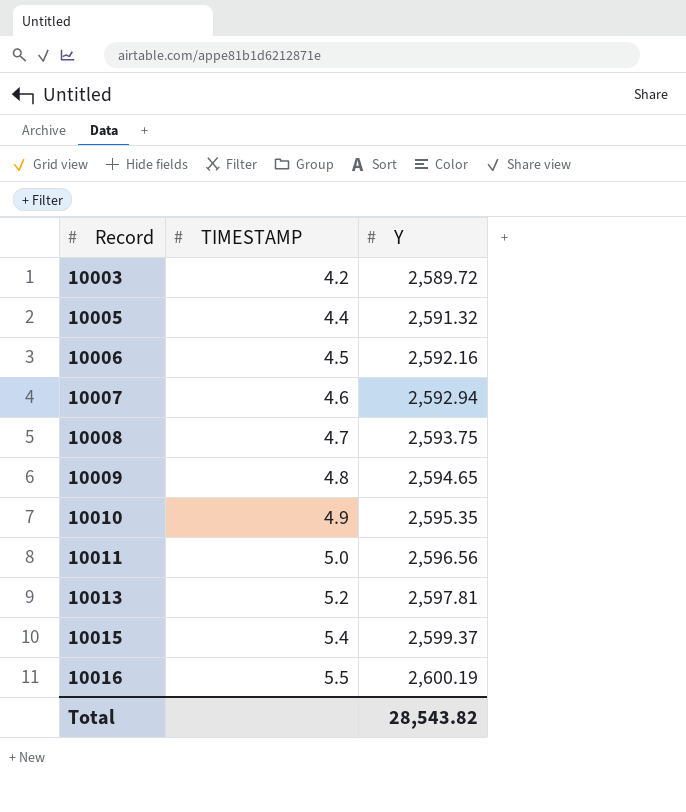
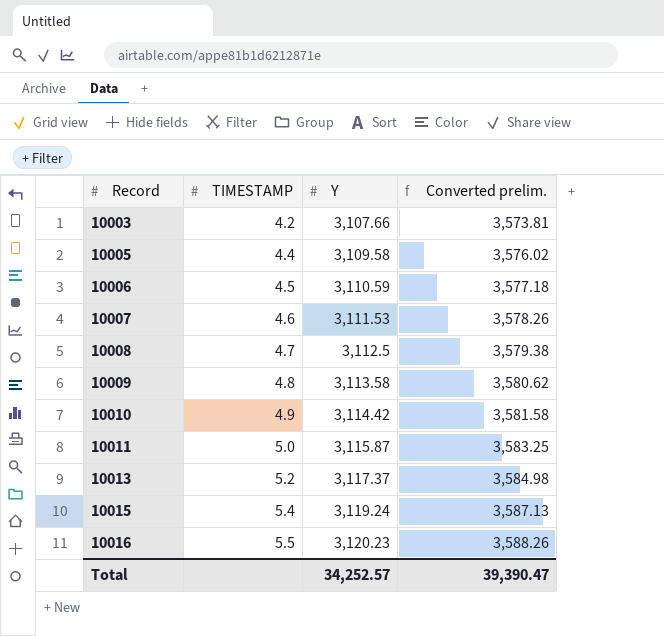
column Converted prelim. | formula: none -> [Y] * 1.15
10003 | Y: 2,589.72 -> 3,107.66
10005 | Y: 2,591.32 -> 3,109.58
10006 | Y: 2,592.16 -> 3,110.59
10007 | Y: 2,592.94 -> 3,111.53
10008 | Y: 2,593.75 -> 3,112.5
10009 | Y: 2,594.65 -> 3,113.58
10010 | Y: 2,595.35 -> 3,114.42
10011 | Y: 2,596.56 -> 3,115.87
10013 | Y: 2,597.81 -> 3,117.37
10015 | Y: 2,599.37 -> 3,119.24
10016 | Y: 2,600.19 -> 3,120.23
Total | Y: 28,543.82 -> 34,252.57

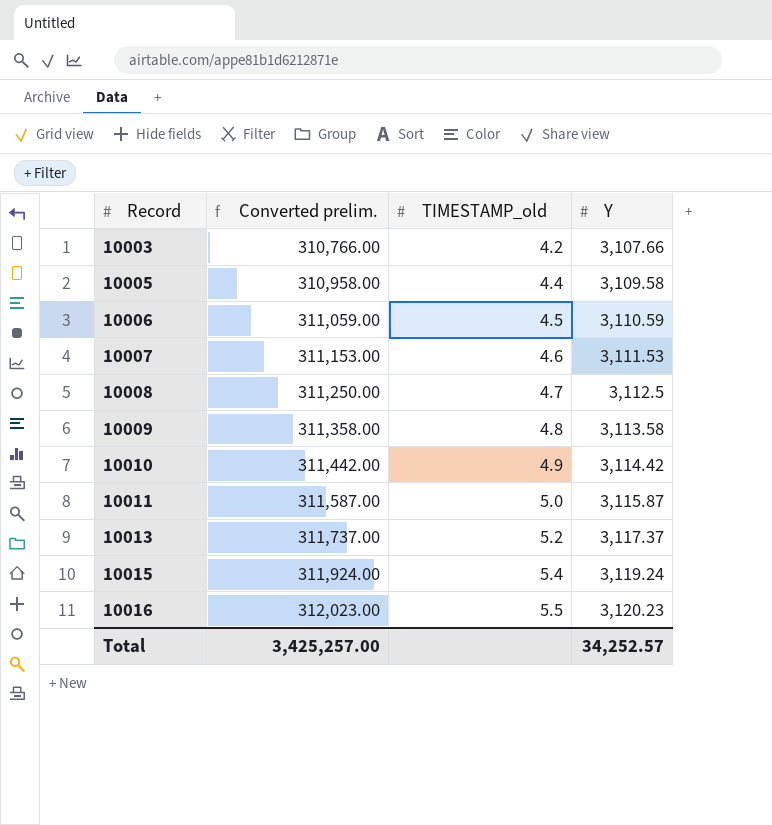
column Converted prelim. | formula: [Y] * 1.15 -> [Y] * 100
column Converted prelim. | position: 4 -> 2
column name: TIMESTAMP -> TIMESTAMP_old
Total | Converted prelim.: 39,390.47 -> 3,425,257.00

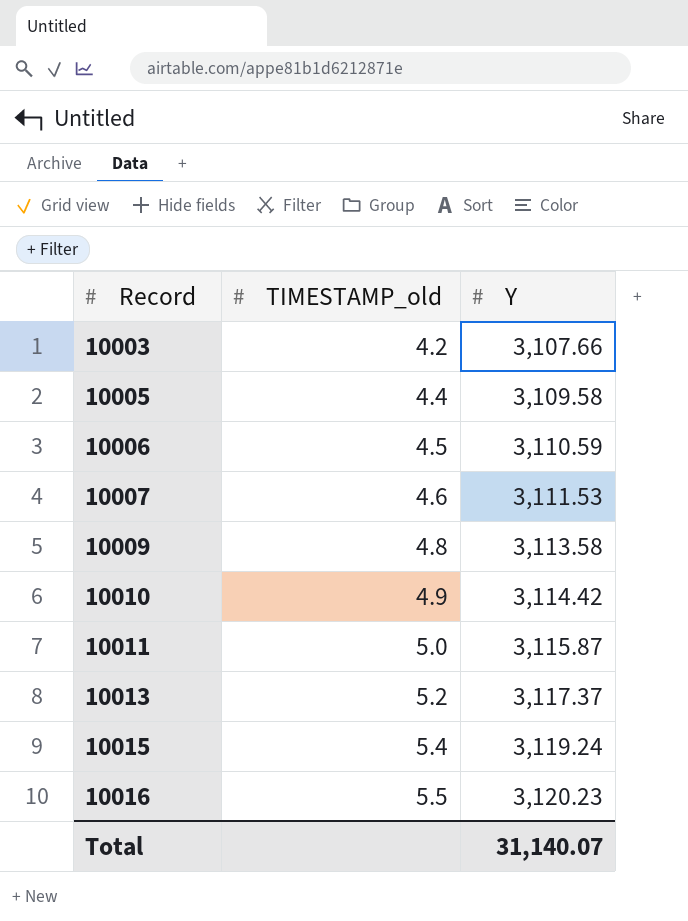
column Converted prelim. | formula: [Y] * 100 -> none
row 10008: 311,250.00 | 4.7 | 3,112.5 -> none
Total | Y: 34,252.57 -> 31,140.07

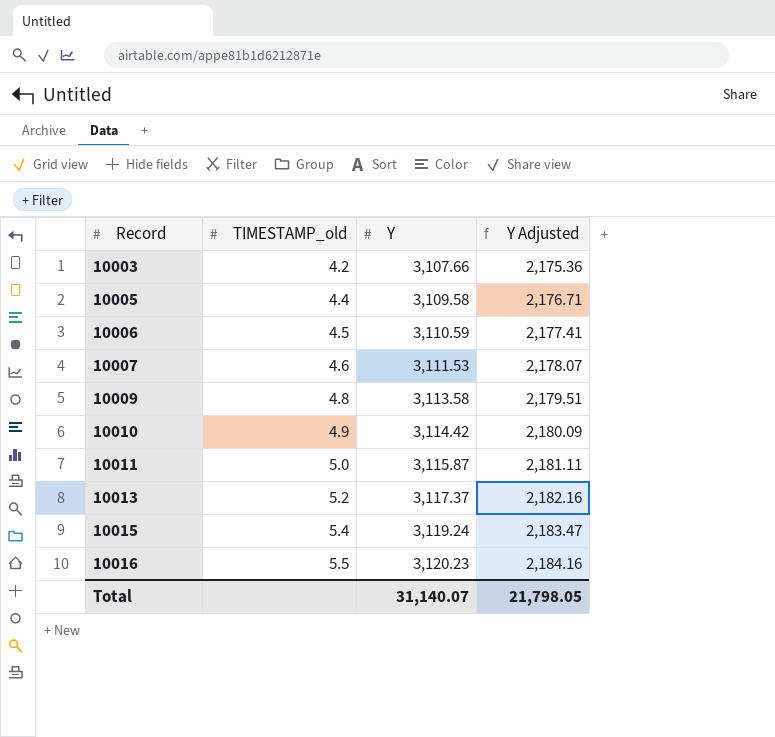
column Y Adjusted | formula: none -> [Y] * 0.7

